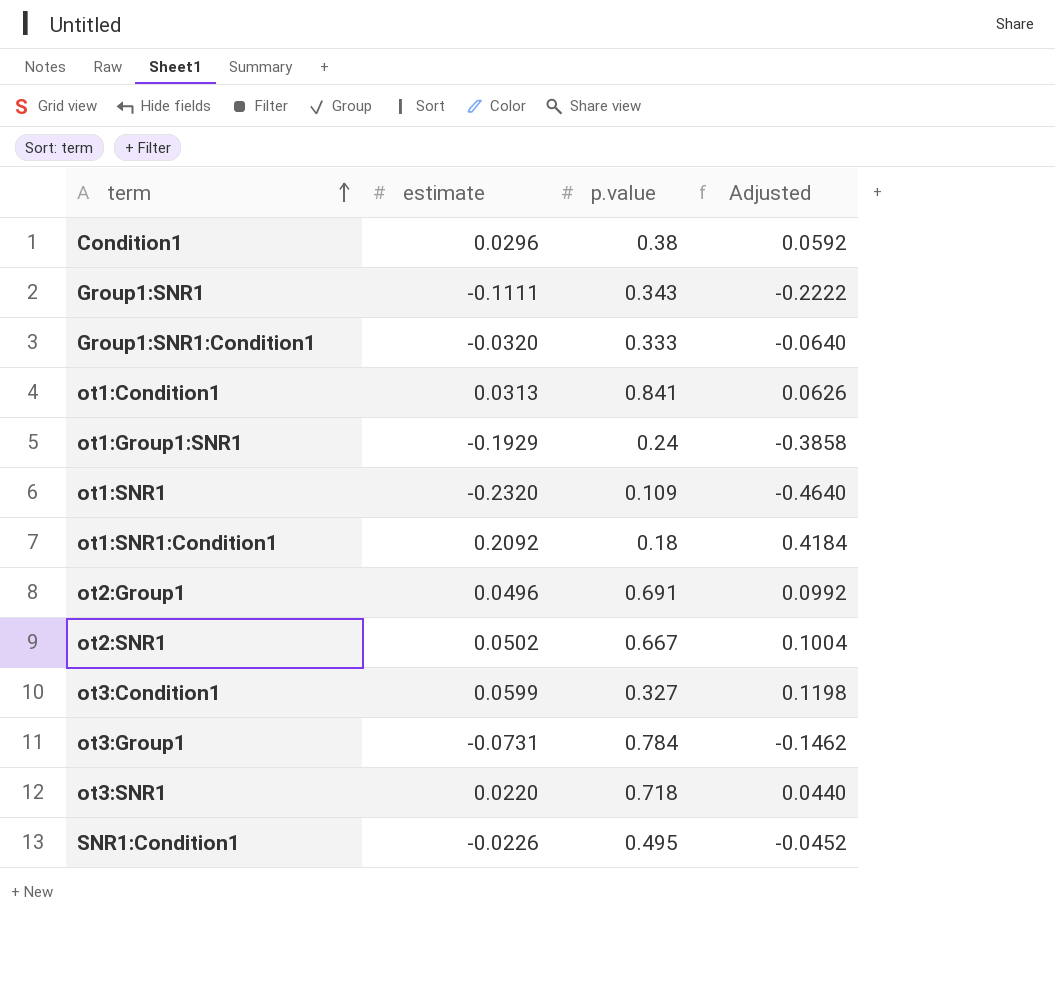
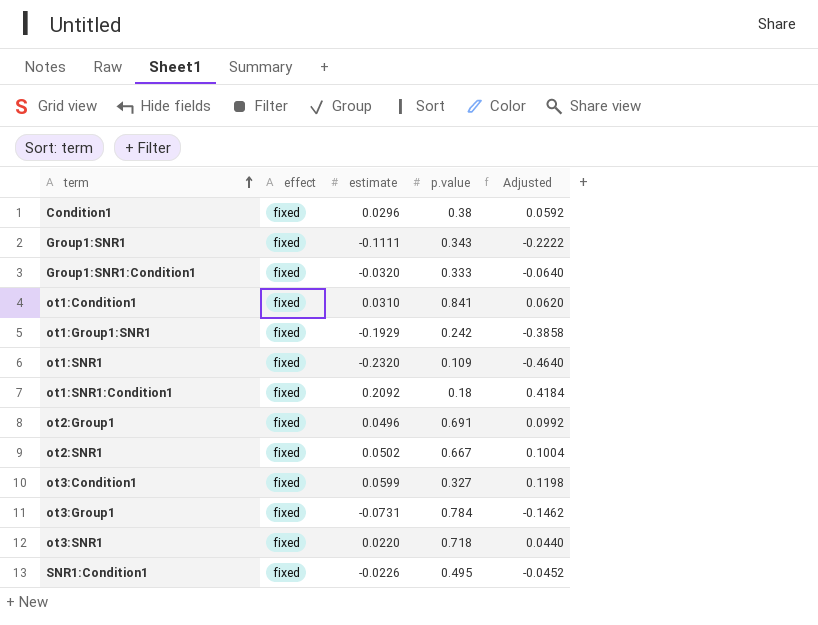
column effect | position: none -> 2
ot1:Condition1 | estimate: 0.0313 -> 0.0310
ot1:Condition1 | Adjusted: 0.0626 -> 0.0620
ot1:Group1:SNR1 | p.value: 0.24 -> 0.242

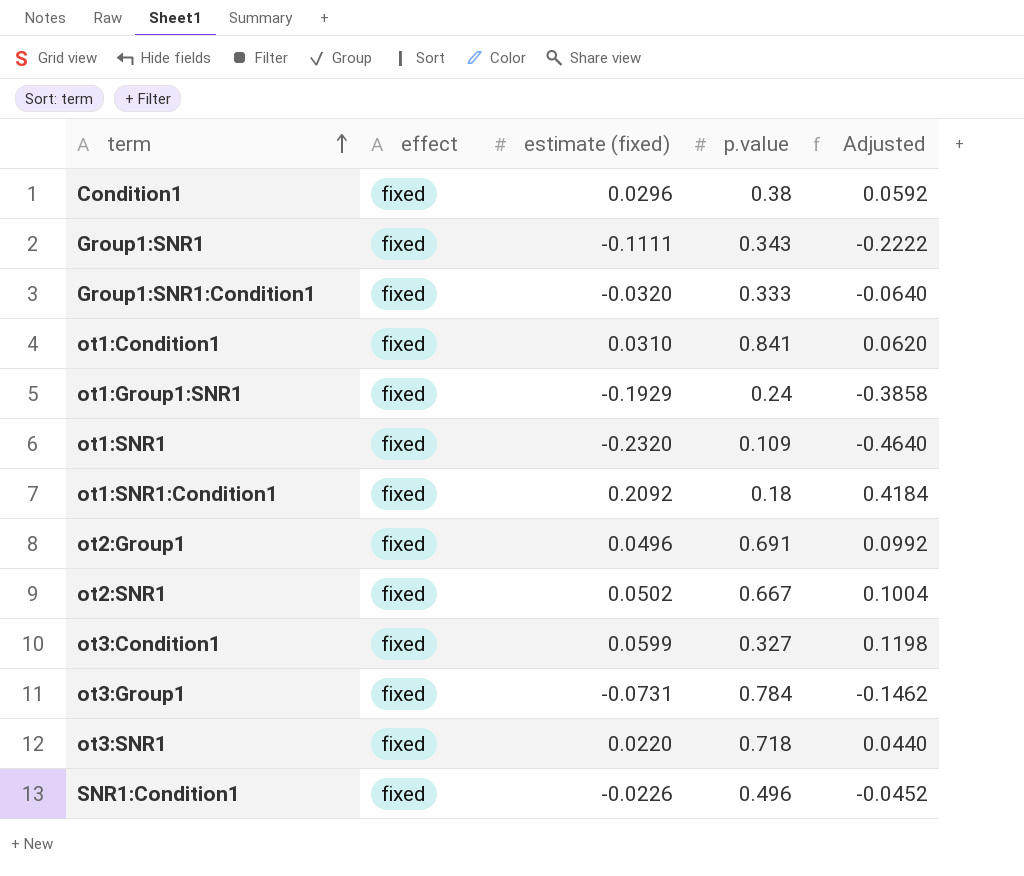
column name: estimate -> estimate (fixed)
ot1:Group1:SNR1 | p.value: 0.242 -> 0.24
SNR1:Condition1 | p.value: 0.495 -> 0.496

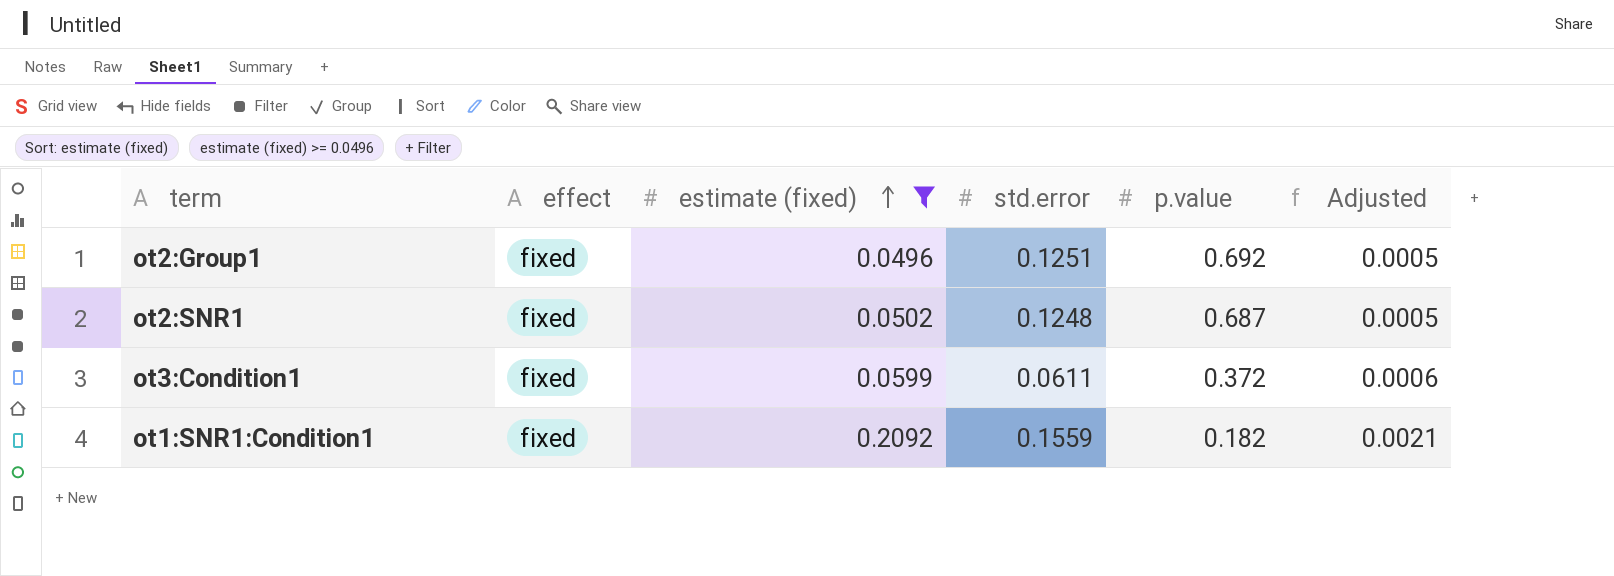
filter: none -> estimate (fixed) >= 0.0496
row order: term ascending -> estimate (fixed) ascending
column std.error | position: none -> 4
column Adjusted | formula: [estimate (fixed)] * 2 -> [estimate (fixed)] * 0.01
ot2:Group1 | p.value: 0.691 -> 0.692
ot2:SNR1 | p.value: 0.667 -> 0.687
ot3:Condition1 | p.value: 0.327 -> 0.372
ot1:SNR1:Condition1 | p.value: 0.18 -> 0.182

